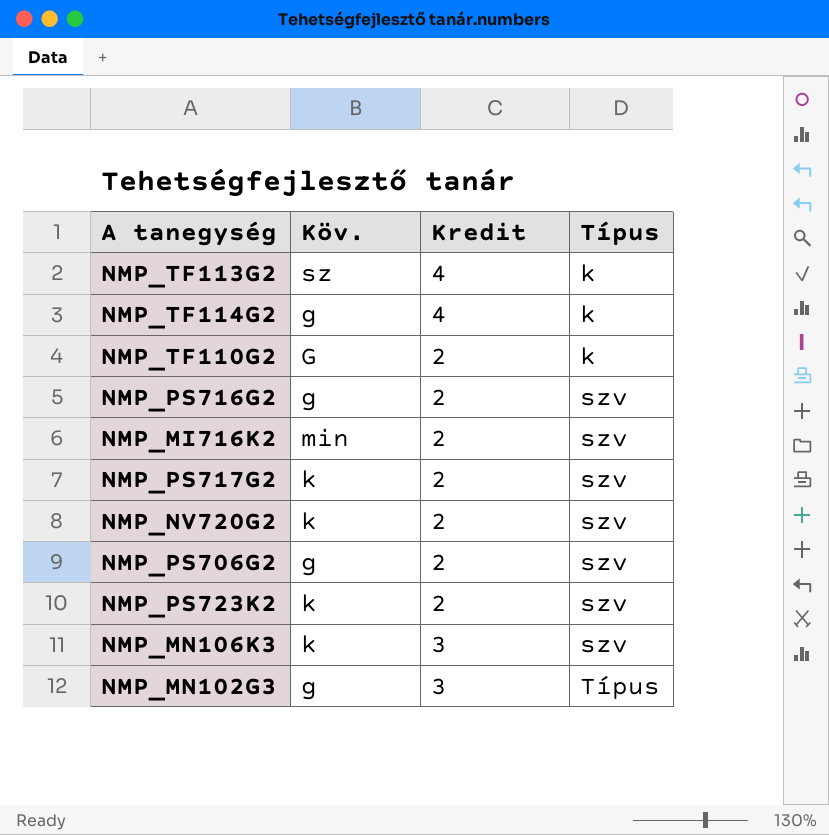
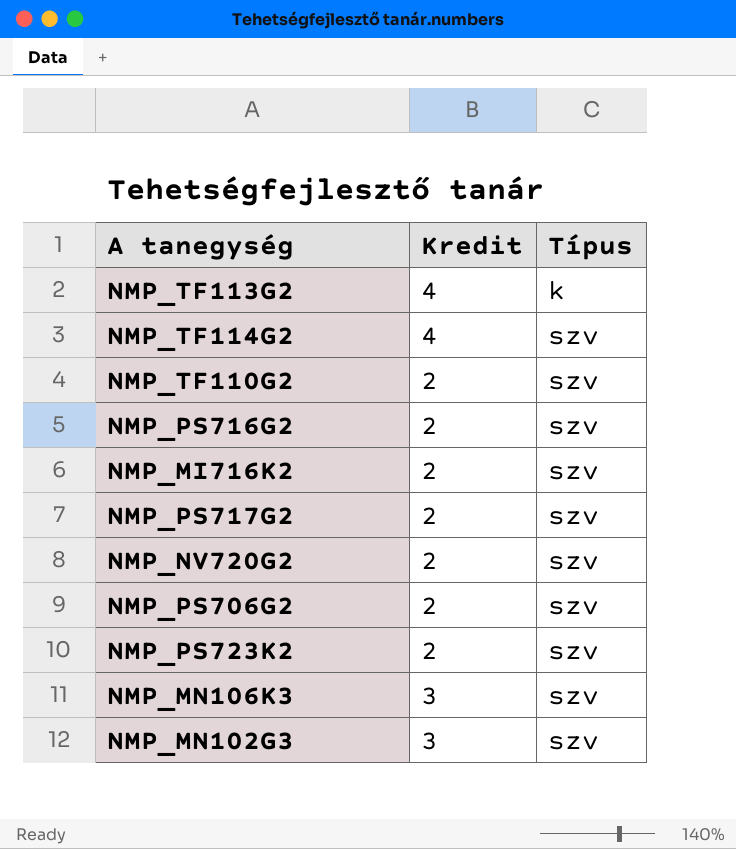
column Köv. | position: 2 -> none
NMP_TF114G2 | Típus: k -> szv
NMP_TF110G2 | Típus: k -> szv
NMP_MN102G3 | Típus: Típus -> szv

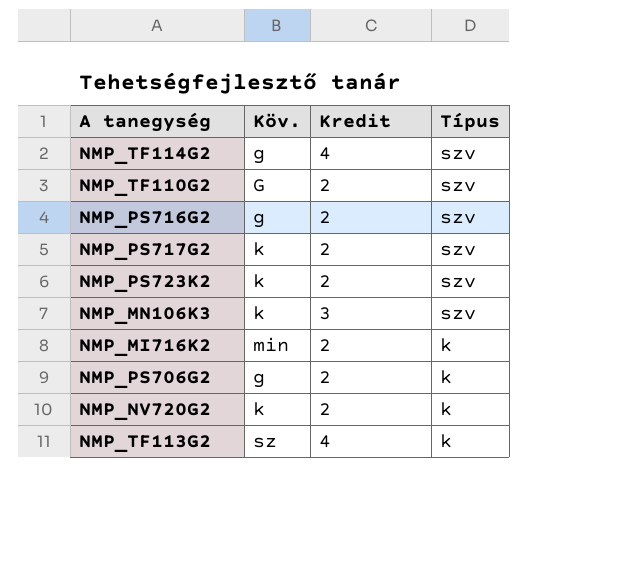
row order: Típus ascending -> Típus descending
column Köv. | position: none -> 2
row NMP_MN102G3: 3 | szv -> none
NMP_MI716K2 | Típus: szv -> k
NMP_PS706G2 | Típus: szv -> k
NMP_NV720G2 | Típus: szv -> k

